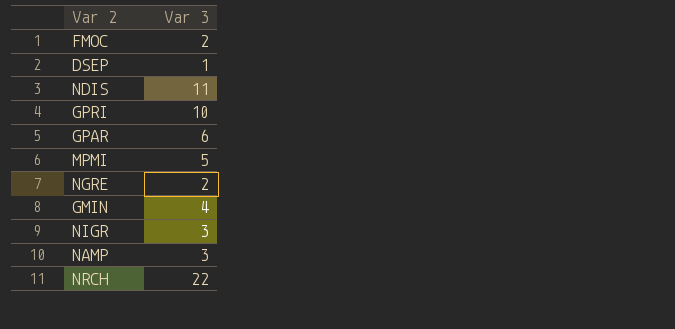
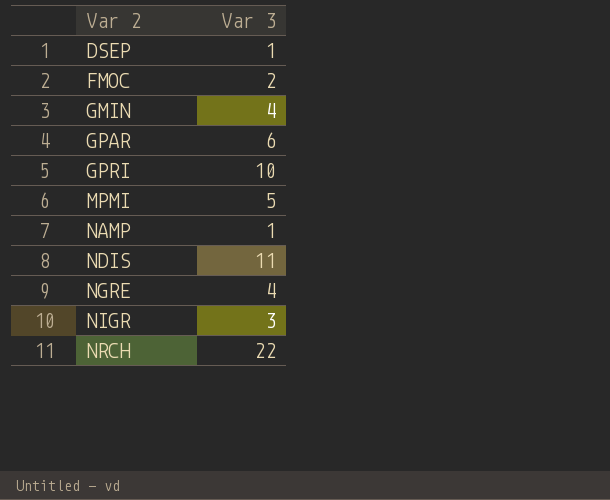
row order: none -> Var 2 ascending
NAMP | Var 3: 3 -> 1
NGRE | Var 3: 2 -> 4

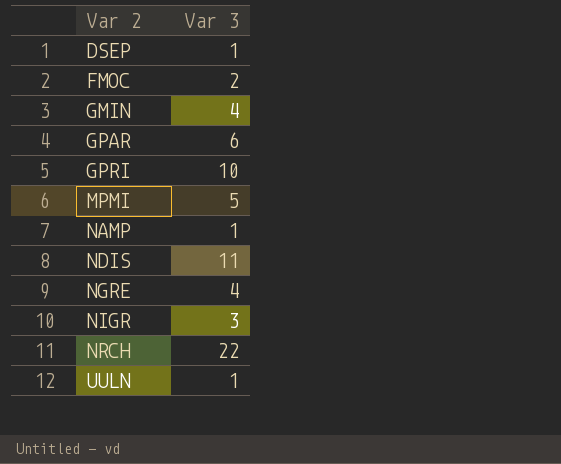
row UULN: none -> 1

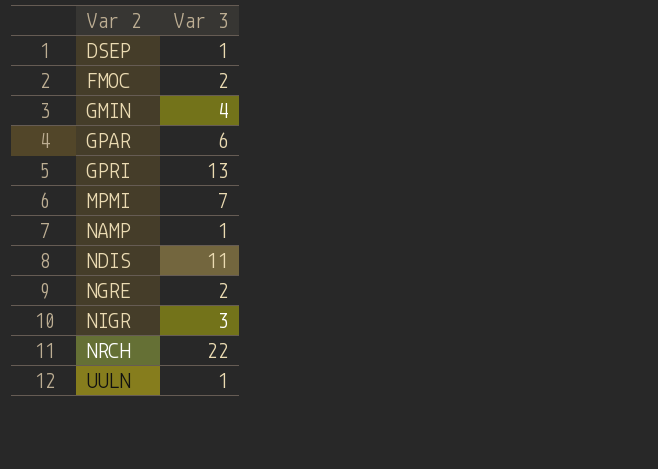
GPRI | Var 3: 10 -> 13
MPMI | Var 3: 5 -> 7
NGRE | Var 3: 4 -> 2

